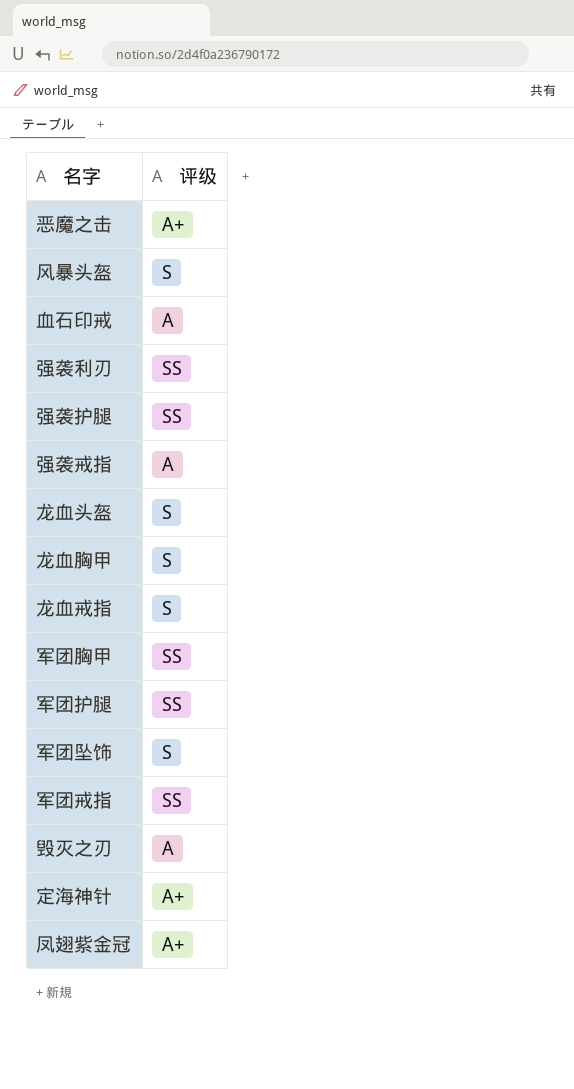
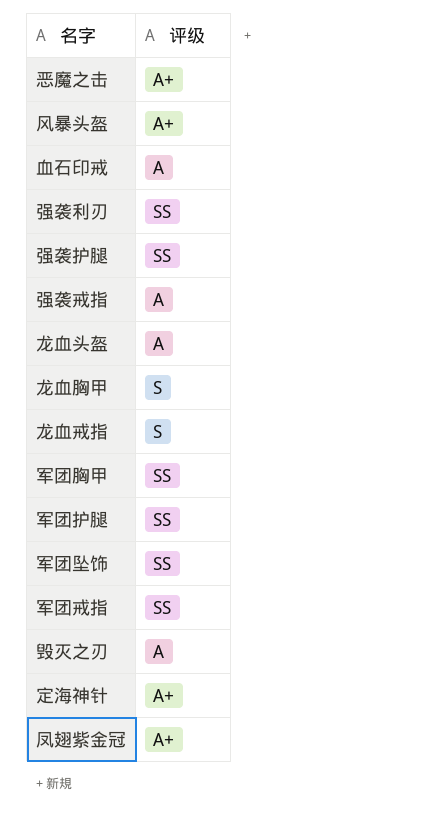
风暴头盔 | 评级: S -> A+
龙血头盔 | 评级: S -> A
军团坠饰 | 评级: S -> SS

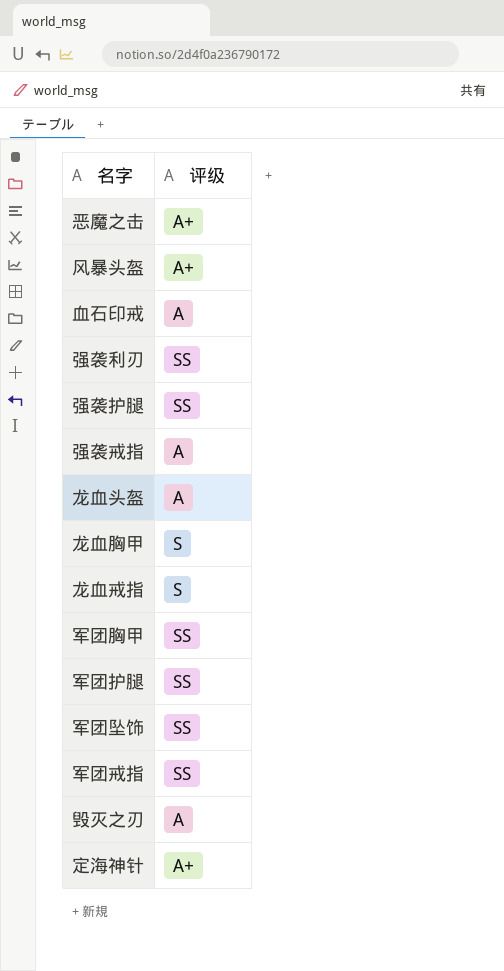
row 凤翅紫金冠: A+ -> none

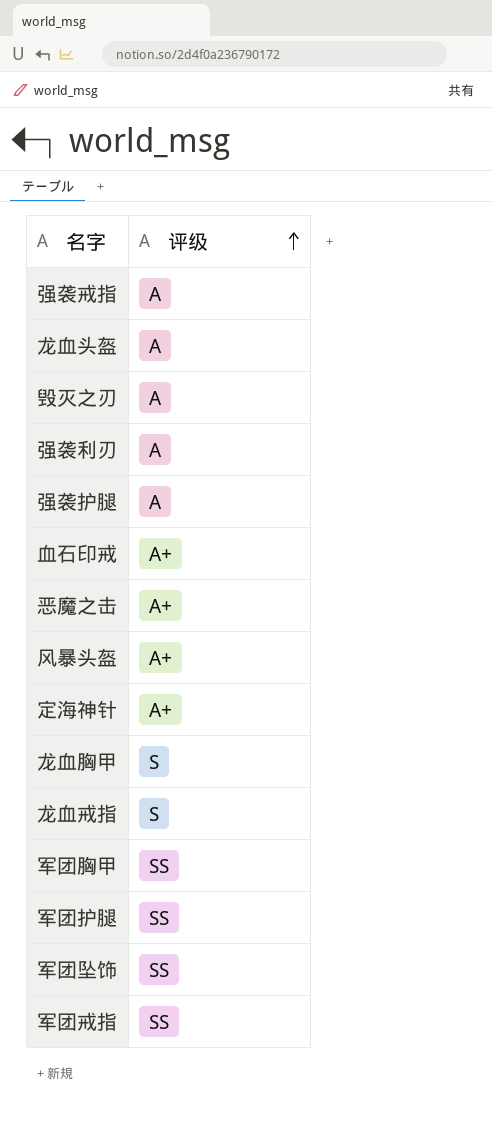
row order: none -> 评级 ascending
强袭利刃 | 评级: SS -> A
强袭护腿 | 评级: SS -> A
血石印戒 | 评级: A -> A+

